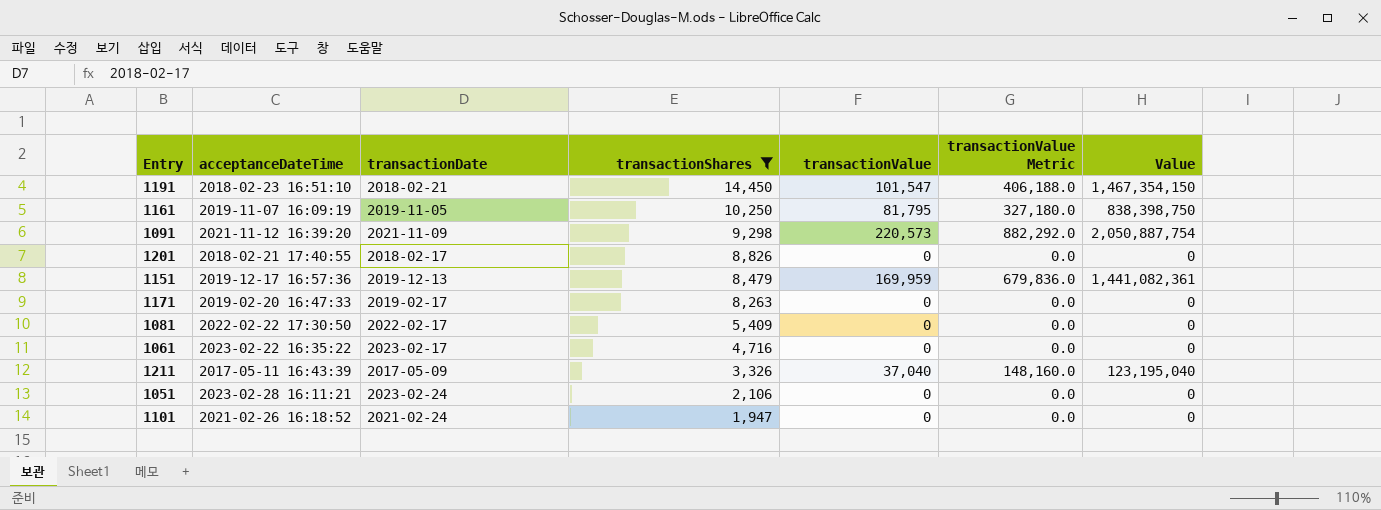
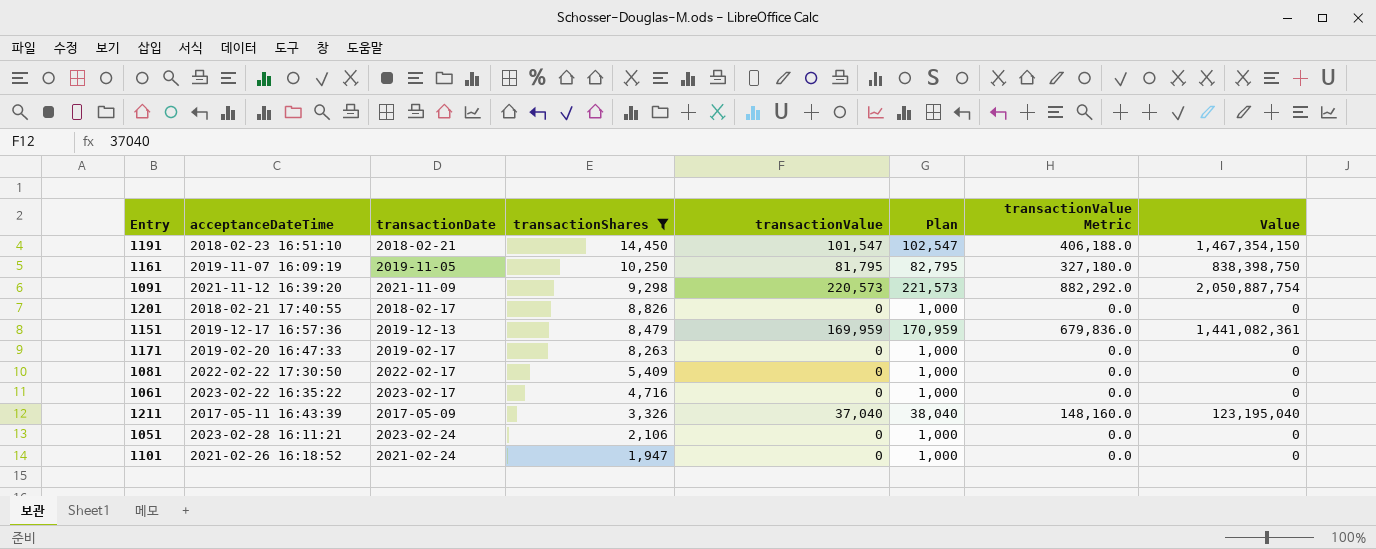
column Plan | formula: none -> [transactionValue] + 1000

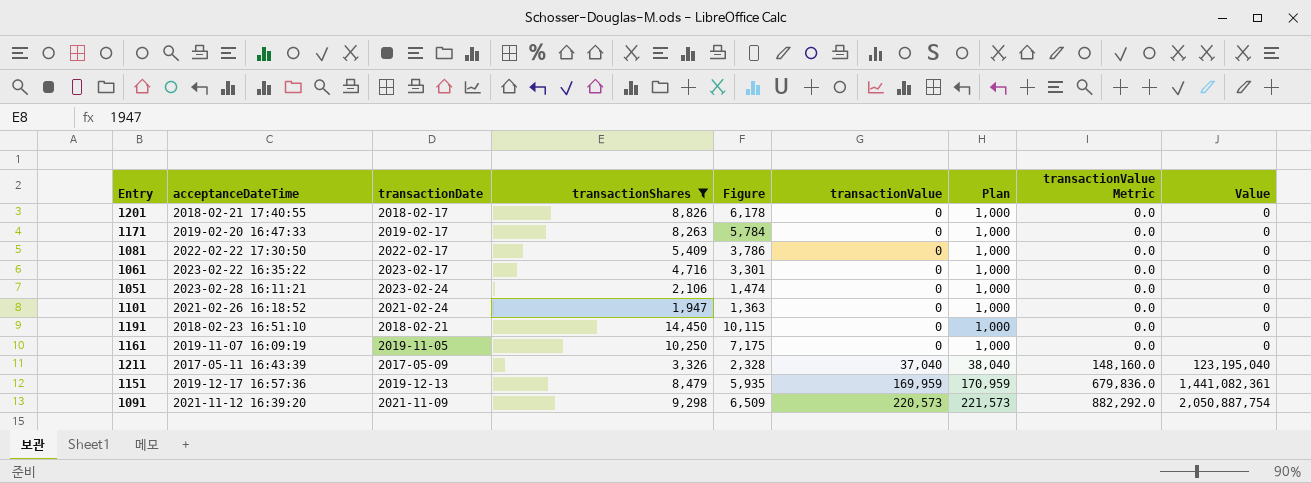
row order: transactionShares descending -> transactionValue ascending
column Figure | formula: none -> [transactionShares] * 0.7
1191 | transactionValue: 101,547 -> 0
1191 | Plan: 102,547 -> 1,000
1191 | transactionValue Metric: 406,188.0 -> 0.0
1191 | Value: 1,467,354,150 -> 0
1161 | transactionValue: 81,795 -> 0
1161 | Plan: 82,795 -> 1,000
1161 | transactionValue Metric: 327,180.0 -> 0.0
1161 | Value: 838,398,750 -> 0

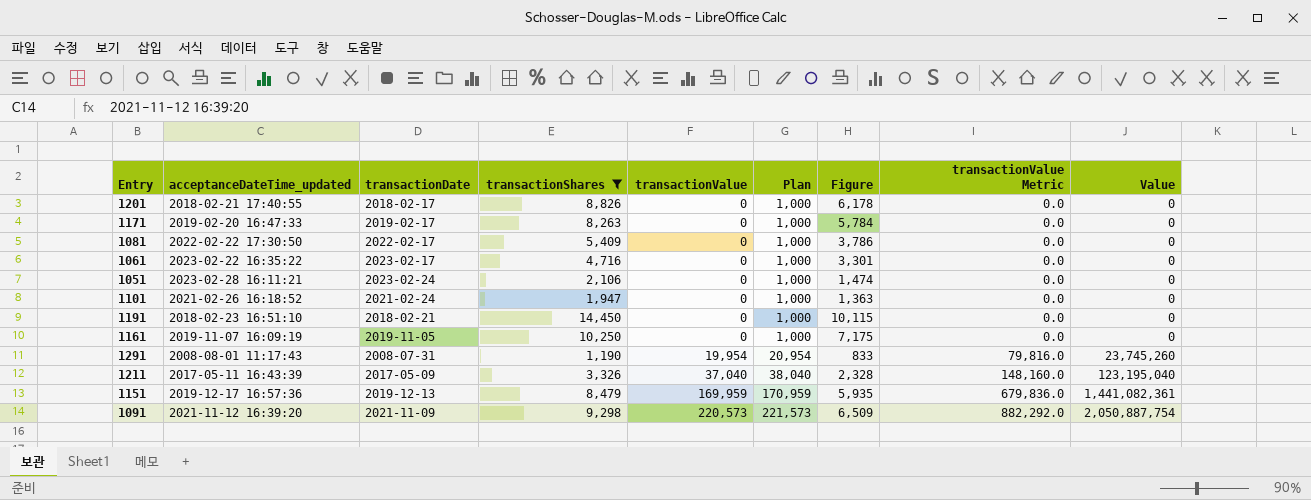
column name: acceptanceDateTime -> acceptanceDateTime_updated
column Figure | position: 5 -> 7
row 1291: none -> 2008-08-01 11:17:43 | 2008-07-31 | 1,190 | 19,954 | 20,954 | 833 | 79,816.0 | 23,745,260

